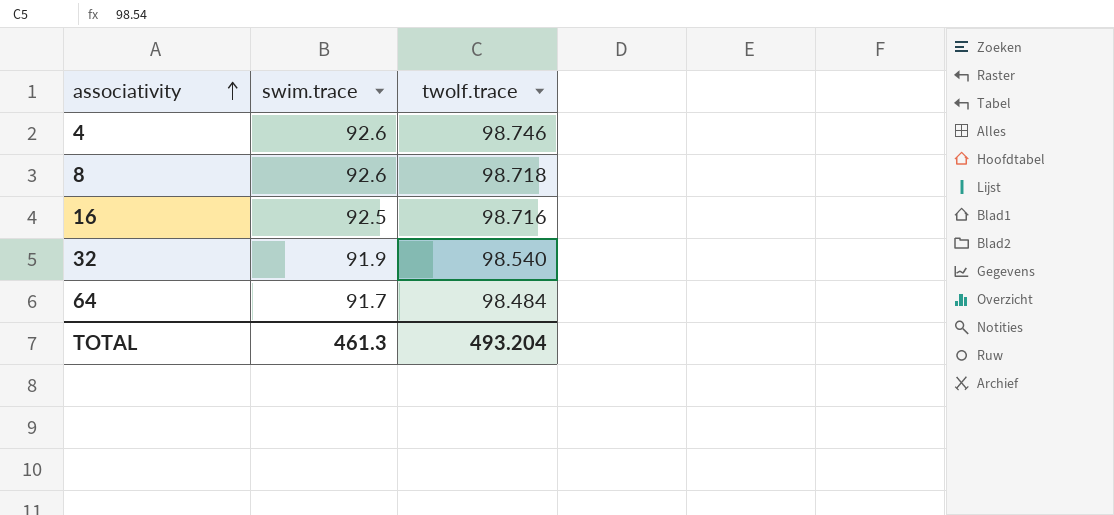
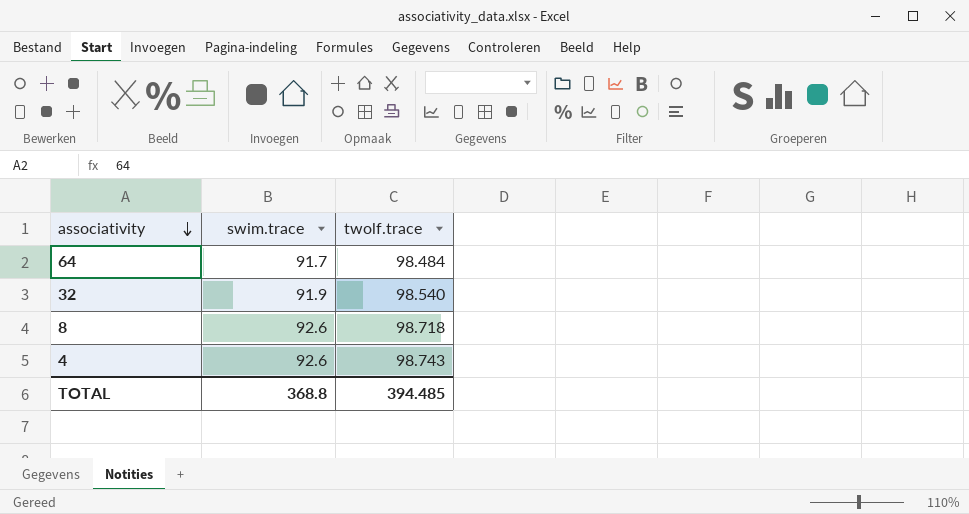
row order: associativity ascending -> associativity descending
row 16: 92.5 | 98.716 -> none
4 | twolf.trace: 98.746 -> 98.743
TOTAL | swim.trace: 461.3 -> 368.8
TOTAL | twolf.trace: 493.204 -> 394.485

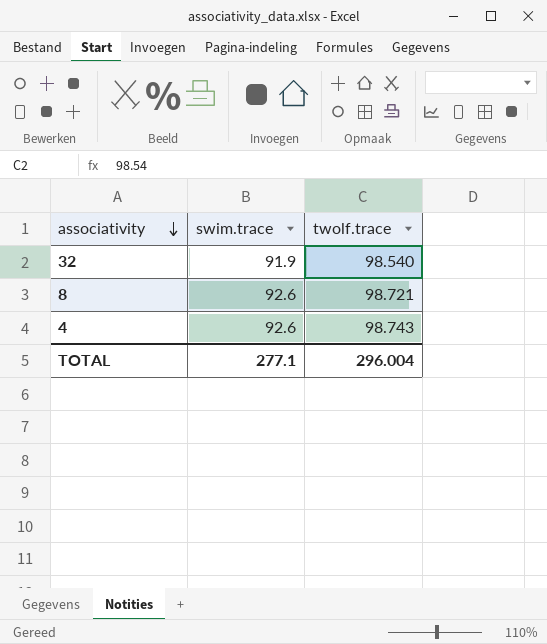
row 64: 91.7 | 98.484 -> none
8 | twolf.trace: 98.718 -> 98.721
TOTAL | swim.trace: 368.8 -> 277.1
TOTAL | twolf.trace: 394.485 -> 296.004

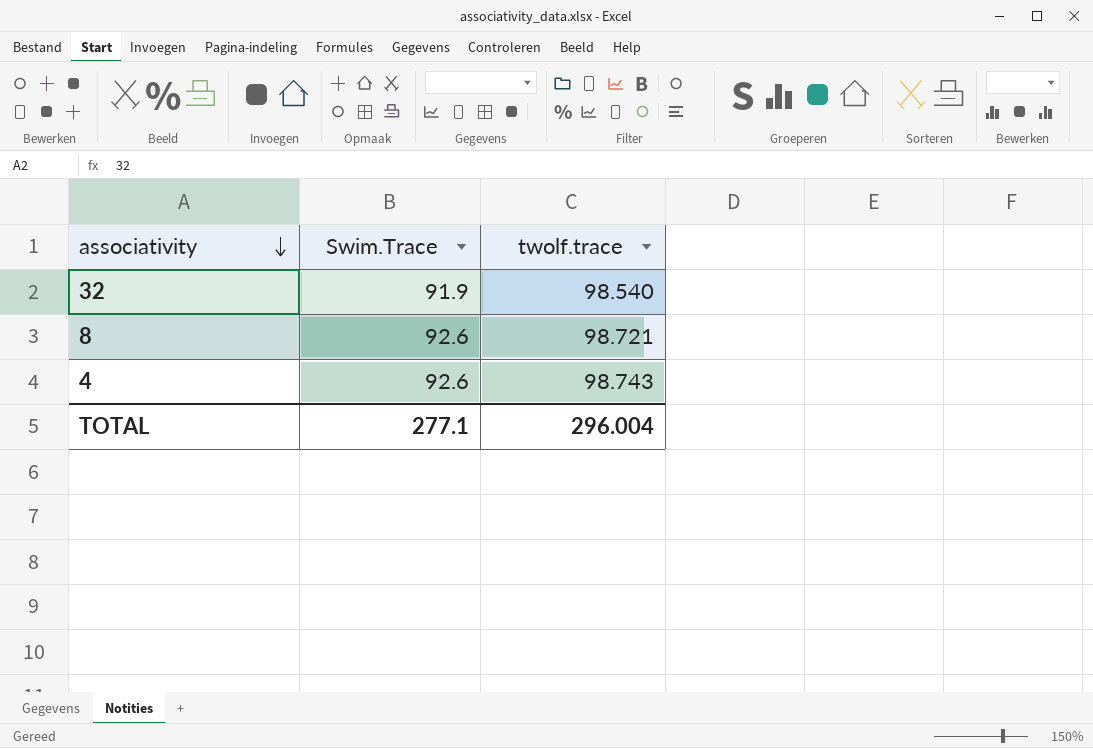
column name: swim.trace -> Swim.Trace

